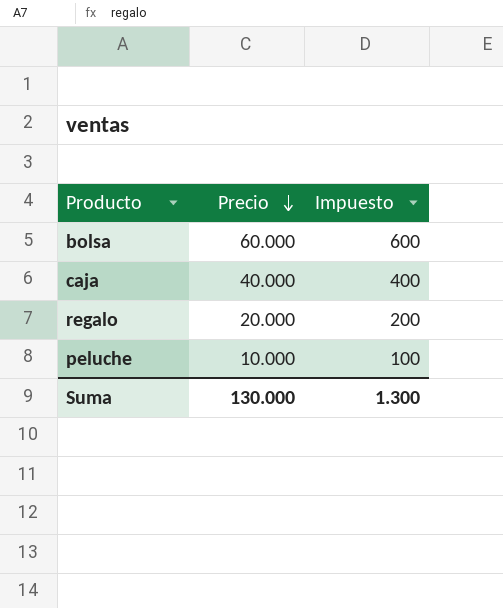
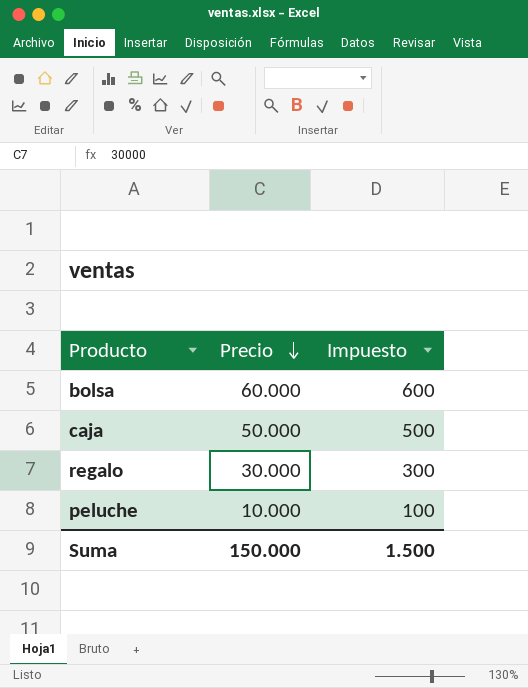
caja | Precio: 40.000 -> 50.000
caja | Impuesto: 400 -> 500
regalo | Precio: 20.000 -> 30.000
regalo | Impuesto: 200 -> 300
Suma | Precio: 130.000 -> 150.000
Suma | Impuesto: 1.300 -> 1.500

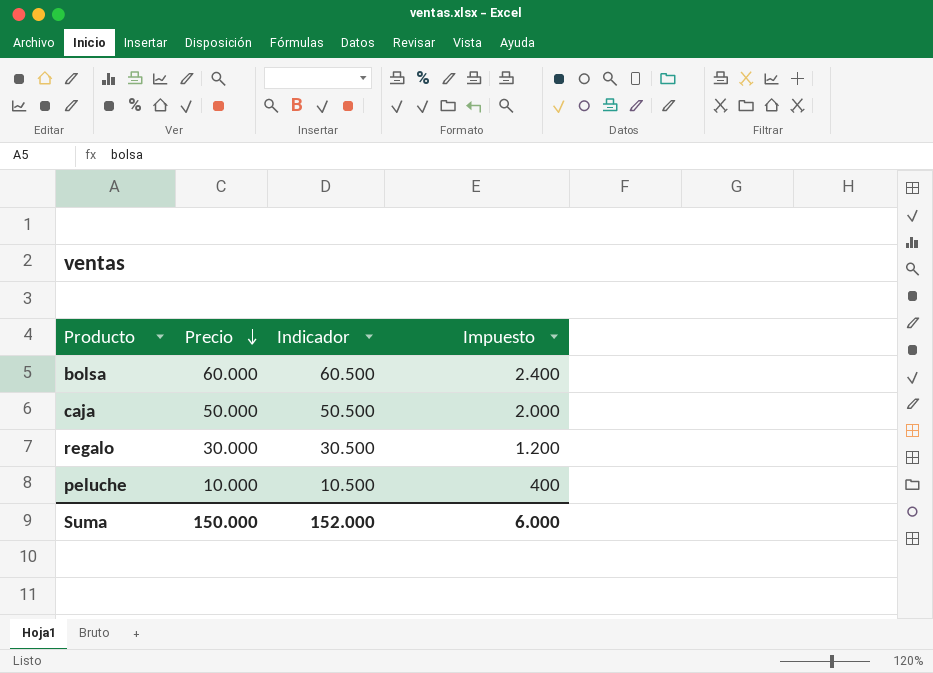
column Indicador | formula: none -> [Precio] + 500
column Impuesto | formula: [Precio] * 0,01 -> [Precio] * 0,04
Suma | Impuesto: 1.500 -> 6.000

